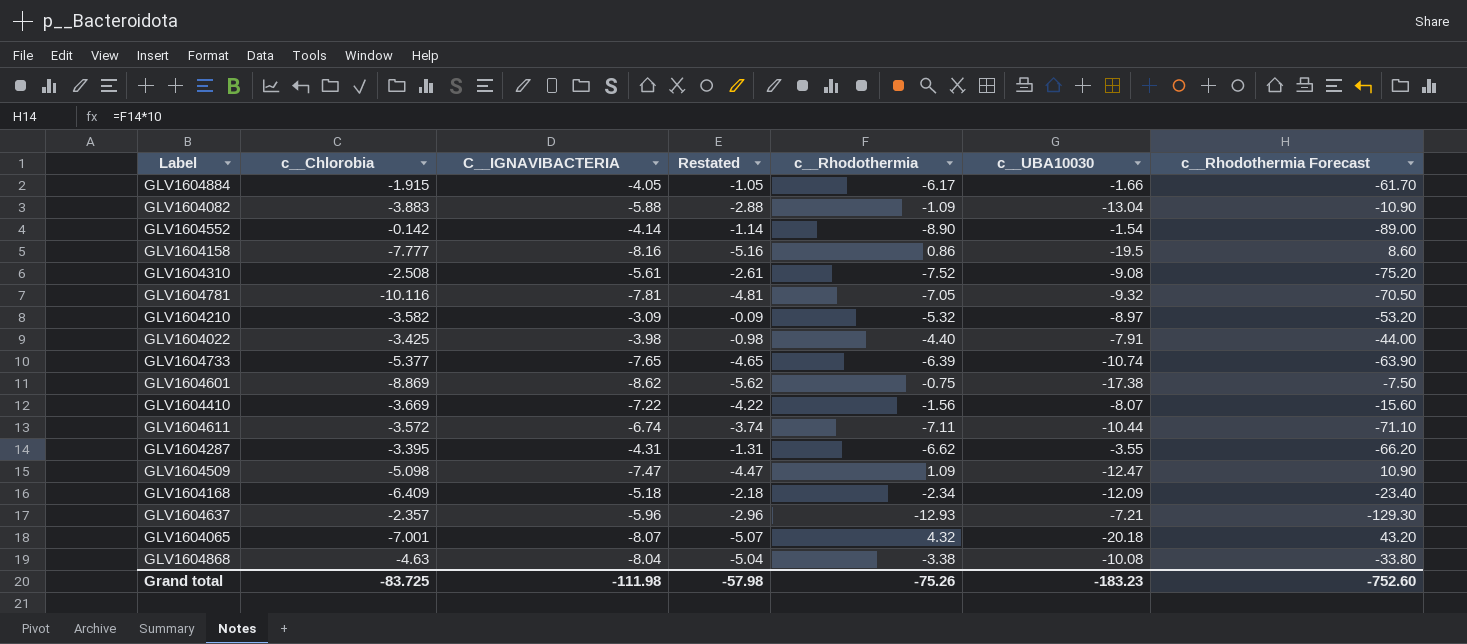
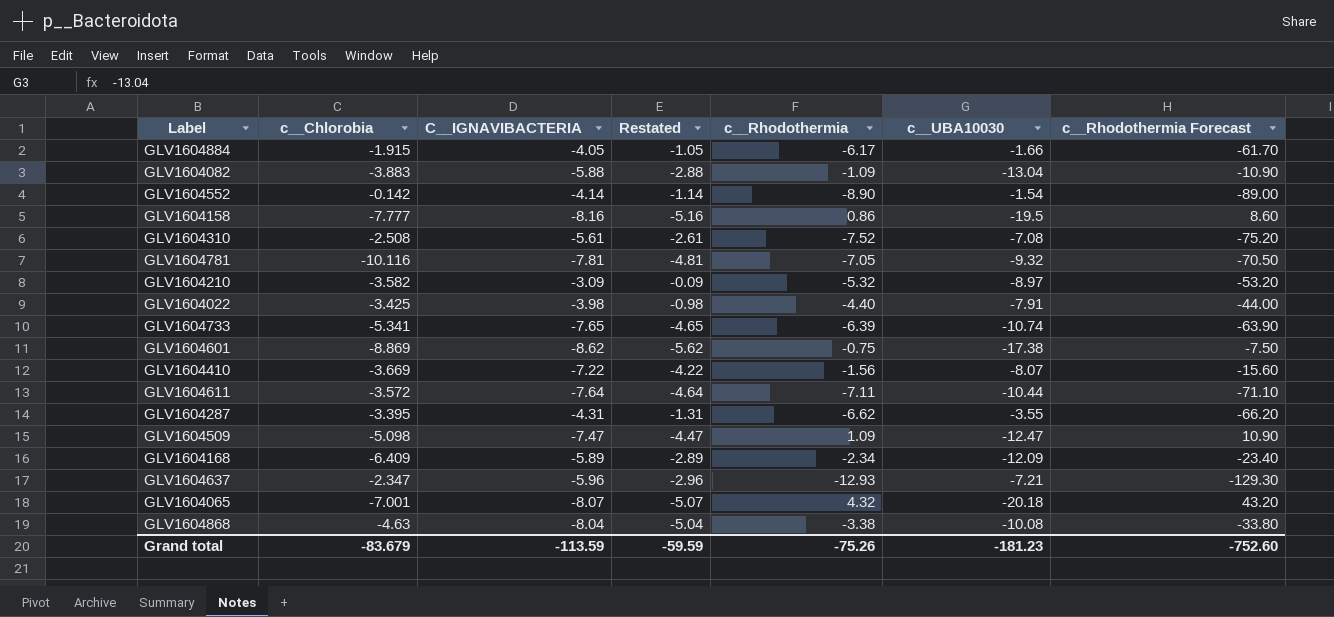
GLV1604310 | c__UBA10030: -9.08 -> -7.08
GLV1604733 | c__Chlorobia: -5.377 -> -5.341
GLV1604611 | C__IGNAVIBACTERIA: -6.74 -> -7.64
GLV1604611 | Restated: -3.74 -> -4.64
GLV1604168 | C__IGNAVIBACTERIA: -5.18 -> -5.89
GLV1604168 | Restated: -2.18 -> -2.89
GLV1604637 | c__Chlorobia: -2.357 -> -2.347
Grand total | c__Chlorobia: -83.725 -> -83.679
Grand total | C__IGNAVIBACTERIA: -111.98 -> -113.59
Grand total | Restated: -57.98 -> -59.59
Grand total | c__UBA10030: -183.23 -> -181.23

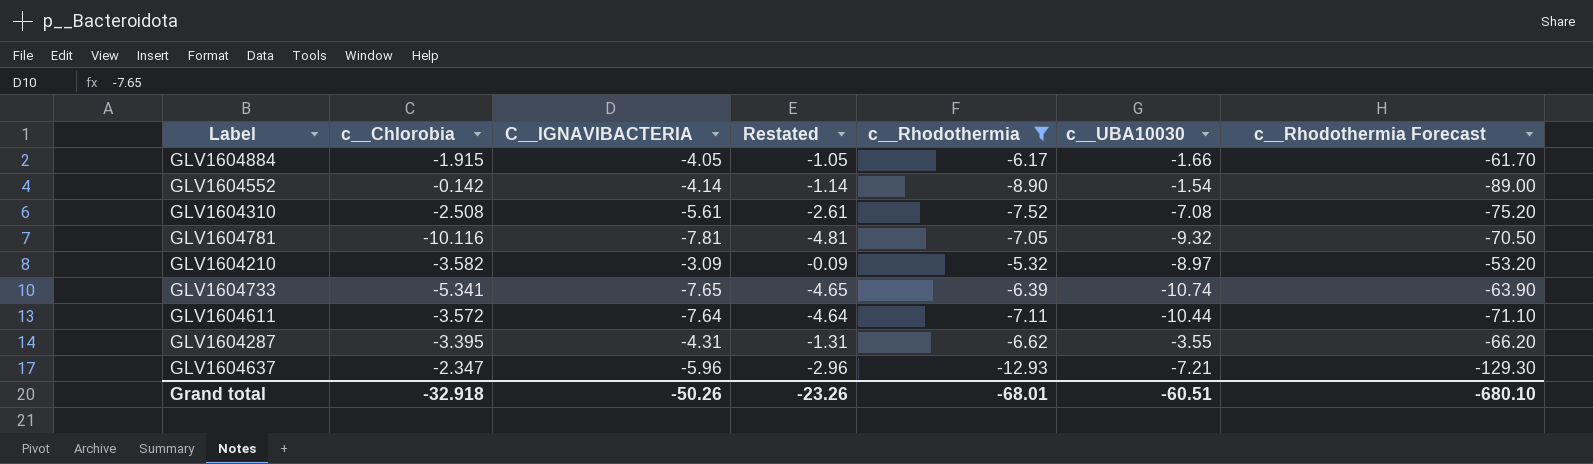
filter: none -> c__Rhodothermia <= -5.32
Grand total | c__Chlorobia: -83.679 -> -32.918
Grand total | C__IGNAVIBACTERIA: -113.59 -> -50.26
Grand total | Restated: -59.59 -> -23.26
Grand total | c__Rhodothermia: -75.26 -> -68.01
Grand total | c__UBA10030: -181.23 -> -60.51
Grand total | c__Rhodothermia Forecast: -752.60 -> -680.10

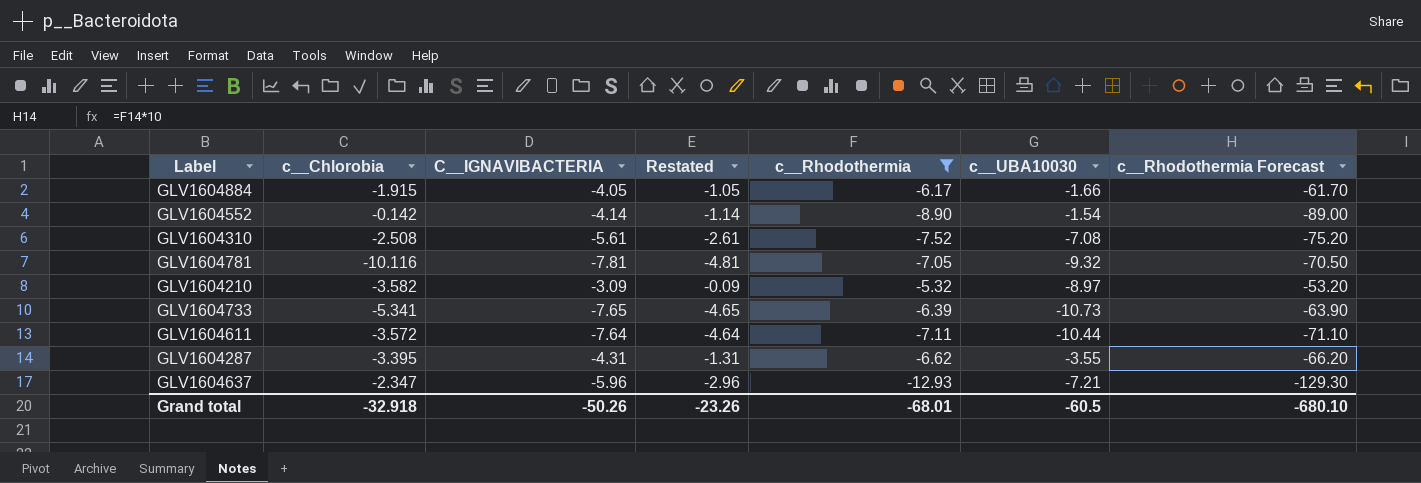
GLV1604733 | c__UBA10030: -10.74 -> -10.73
Grand total | c__UBA10030: -60.51 -> -60.5

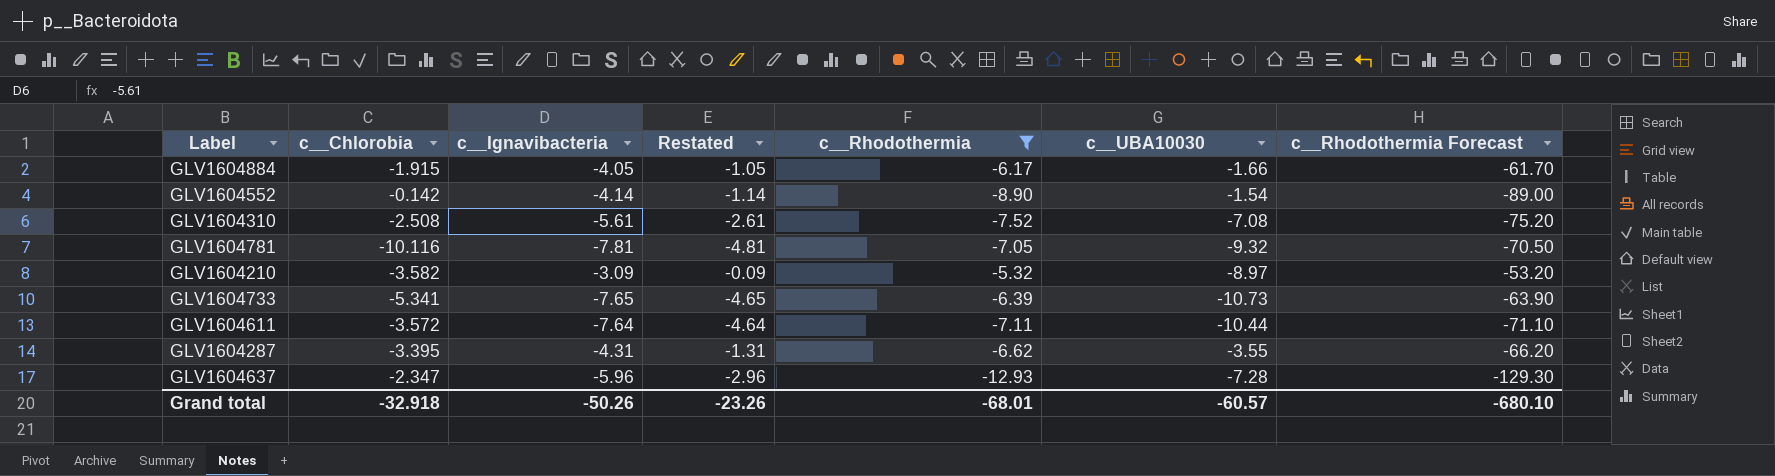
column name: C__IGNAVIBACTERIA -> c__Ignavibacteria
GLV1604637 | c__UBA10030: -7.21 -> -7.28
Grand total | c__UBA10030: -60.5 -> -60.57

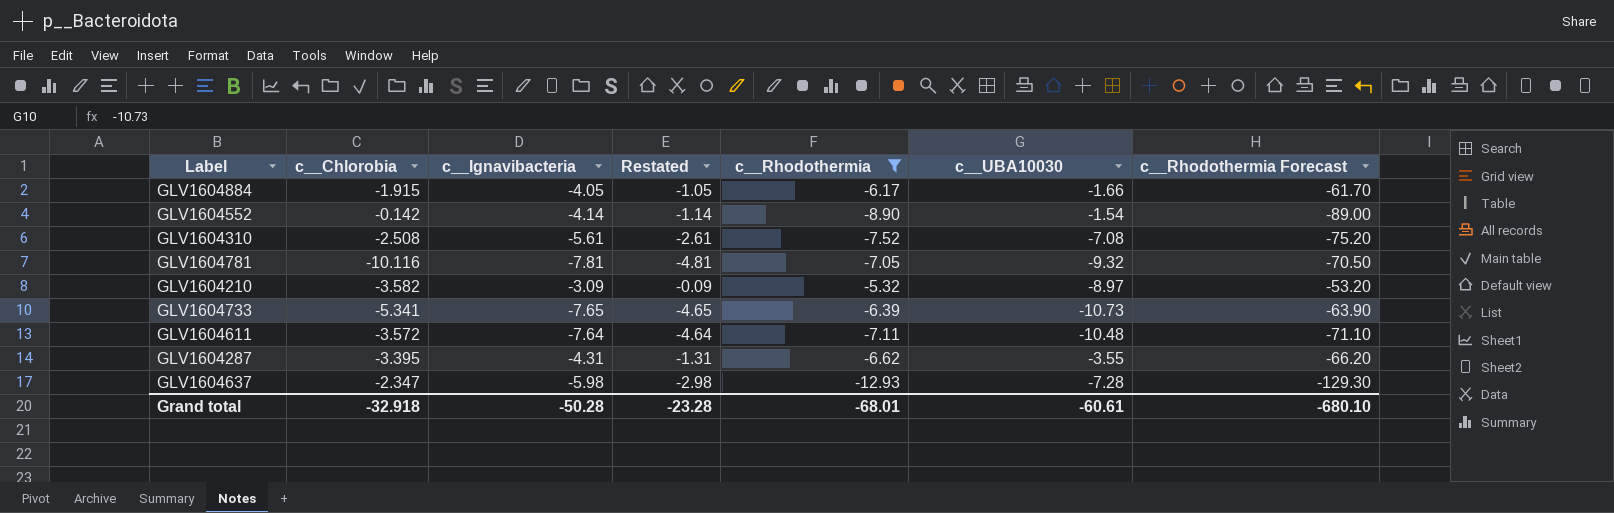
GLV1604611 | c__UBA10030: -10.44 -> -10.48
GLV1604637 | c__Ignavibacteria: -5.96 -> -5.98
GLV1604637 | Restated: -2.96 -> -2.98
Grand total | c__Ignavibacteria: -50.26 -> -50.28
Grand total | Restated: -23.26 -> -23.28
Grand total | c__UBA10030: -60.57 -> -60.61

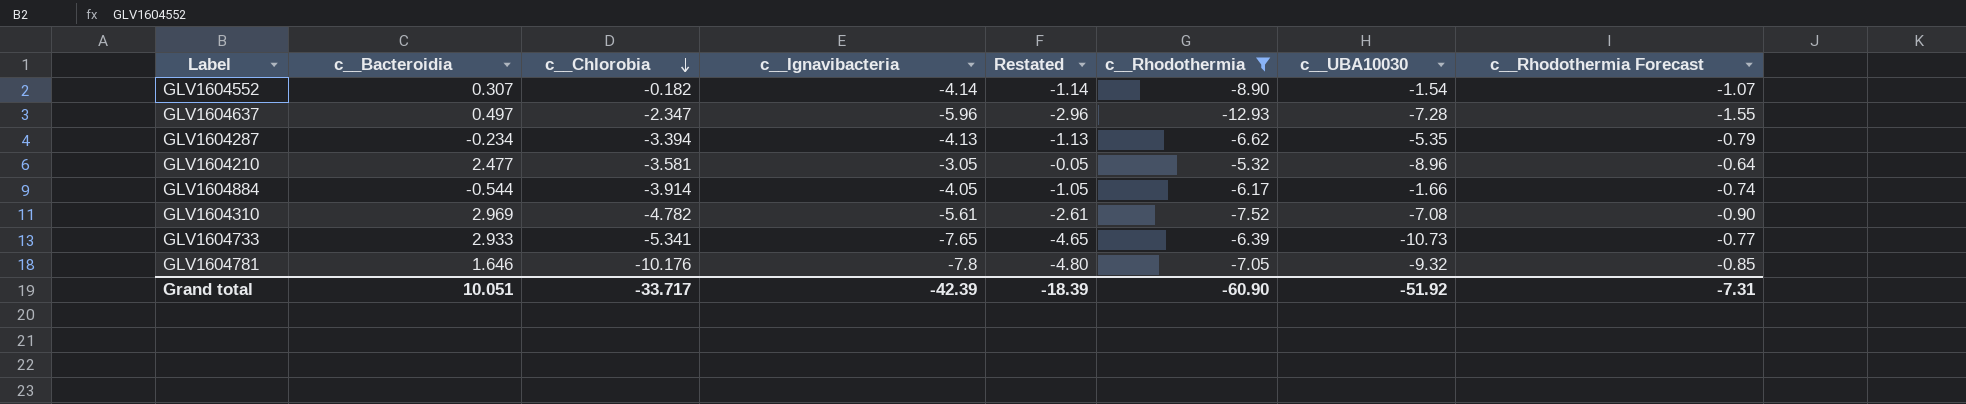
row order: none -> c__Chlorobia descending
column c__Bacteroidia | position: none -> 2
column c__Rhodothermia Forecast | formula: [c__Rhodothermia] * 10 -> [c__Rhodothermia] * 0.12
row GLV1604611: -3.572 | -7.64 | -4.64 | -7.11 | -10.48 | -71.10 -> none
GLV1604552 | c__Chlorobia: -0.142 -> -0.182
GLV1604637 | c__Ignavibacteria: -5.98 -> -5.96
GLV1604637 | Restated: -2.98 -> -2.96
GLV1604287 | c__Chlorobia: -3.395 -> -3.394
GLV1604287 | c__Ignavibacteria: -4.31 -> -4.13
GLV1604287 | Restated: -1.31 -> -1.13
GLV1604287 | c__UBA10030: -3.55 -> -5.35
GLV1604210 | c__Chlorobia: -3.582 -> -3.581
GLV1604210 | c__Ignavibacteria: -3.09 -> -3.05
GLV1604210 | Restated: -0.09 -> -0.05
GLV1604210 | c__UBA10030: -8.97 -> -8.96
GLV1604884 | c__Chlorobia: -1.915 -> -3.914
GLV1604310 | c__Chlorobia: -2.508 -> -4.782
GLV1604781 | c__Chlorobia: -10.116 -> -10.176
GLV1604781 | c__Ignavibacteria: -7.81 -> -7.8
GLV1604781 | Restated: -4.81 -> -4.80
Grand total | c__Chlorobia: -32.918 -> -33.717
Grand total | c__Ignavibacteria: -50.28 -> -42.39
Grand total | Restated: -23.28 -> -18.39
Grand total | c__Rhodothermia: -68.01 -> -60.90
Grand total | c__UBA10030: -60.61 -> -51.92
Grand total | c__Rhodothermia Forecast: -680.10 -> -7.31

